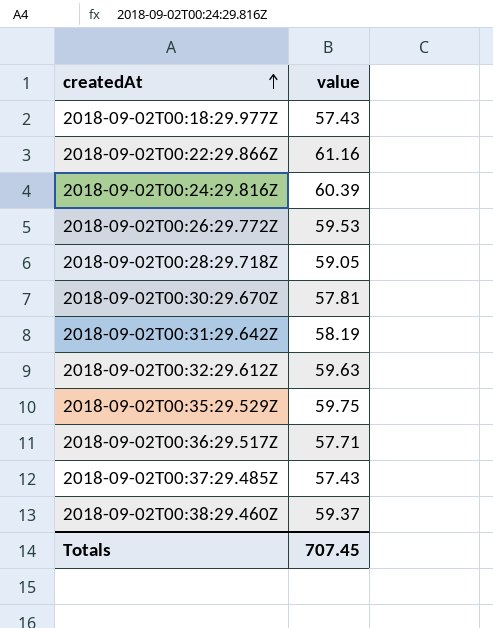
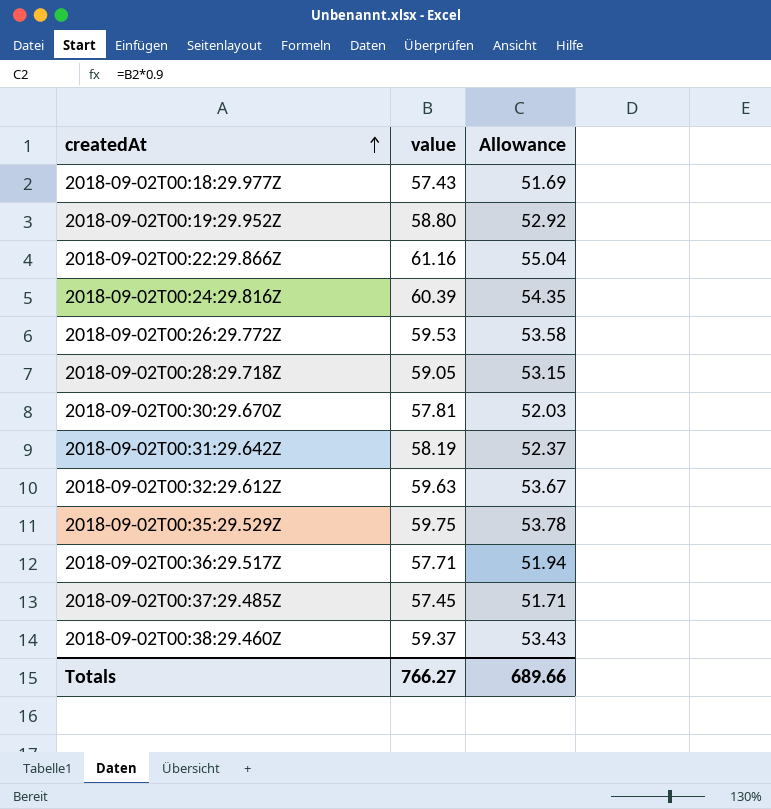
column Allowance | formula: none -> [value] * 0.9
row 2018-09-02T00:19:29.952Z: none -> 58.80 | 52.92
2018-09-02T00:37:29.485Z | value: 57.43 -> 57.45
Totals | value: 707.45 -> 766.27

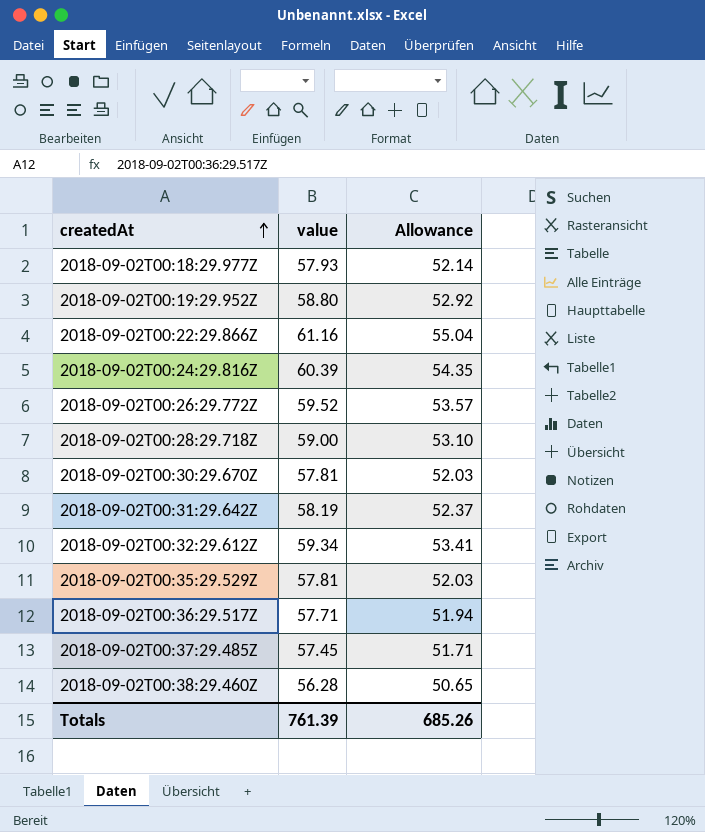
2018-09-02T00:18:29.977Z | value: 57.43 -> 57.93
2018-09-02T00:18:29.977Z | Allowance: 51.69 -> 52.14
2018-09-02T00:26:29.772Z | value: 59.53 -> 59.52
2018-09-02T00:26:29.772Z | Allowance: 53.58 -> 53.57
2018-09-02T00:28:29.718Z | value: 59.05 -> 59.00
2018-09-02T00:28:29.718Z | Allowance: 53.15 -> 53.10
2018-09-02T00:32:29.612Z | value: 59.63 -> 59.34
2018-09-02T00:32:29.612Z | Allowance: 53.67 -> 53.41
2018-09-02T00:35:29.529Z | value: 59.75 -> 57.81
2018-09-02T00:35:29.529Z | Allowance: 53.78 -> 52.03
2018-09-02T00:38:29.460Z | value: 59.37 -> 56.28
2018-09-02T00:38:29.460Z | Allowance: 53.43 -> 50.65
Totals | value: 766.27 -> 761.39
Totals | Allowance: 689.66 -> 685.26

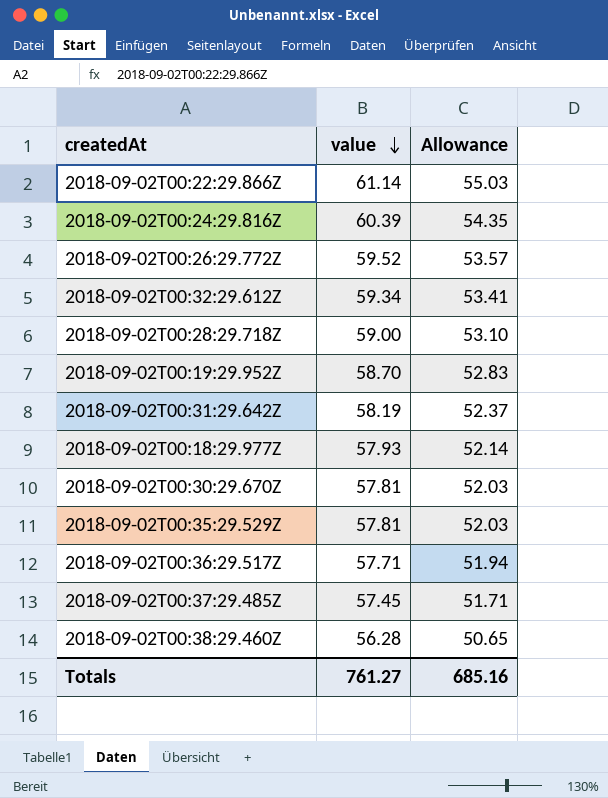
row order: createdAt ascending -> value descending
2018-09-02T00:22:29.866Z | value: 61.16 -> 61.14
2018-09-02T00:22:29.866Z | Allowance: 55.04 -> 55.03
2018-09-02T00:19:29.952Z | value: 58.80 -> 58.70
2018-09-02T00:19:29.952Z | Allowance: 52.92 -> 52.83
Totals | value: 761.39 -> 761.27
Totals | Allowance: 685.26 -> 685.16

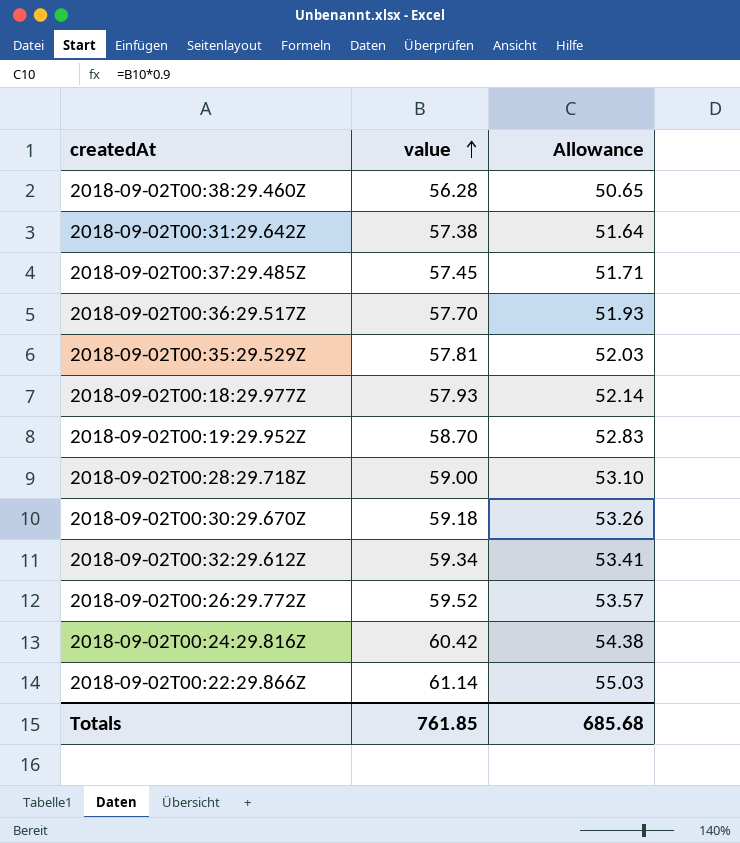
row order: value descending -> value ascending
2018-09-02T00:31:29.642Z | value: 58.19 -> 57.38
2018-09-02T00:31:29.642Z | Allowance: 52.37 -> 51.64
2018-09-02T00:36:29.517Z | value: 57.71 -> 57.70
2018-09-02T00:36:29.517Z | Allowance: 51.94 -> 51.93
2018-09-02T00:30:29.670Z | value: 57.81 -> 59.18
2018-09-02T00:30:29.670Z | Allowance: 52.03 -> 53.26
2018-09-02T00:24:29.816Z | value: 60.39 -> 60.42
2018-09-02T00:24:29.816Z | Allowance: 54.35 -> 54.38
Totals | value: 761.27 -> 761.85
Totals | Allowance: 685.16 -> 685.68

